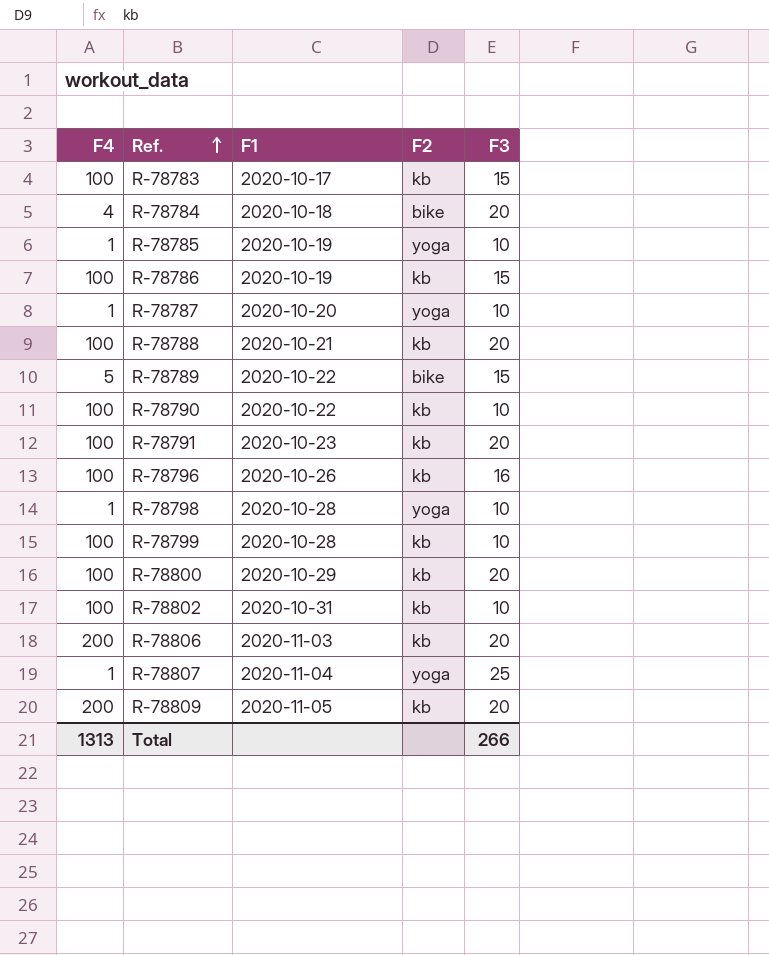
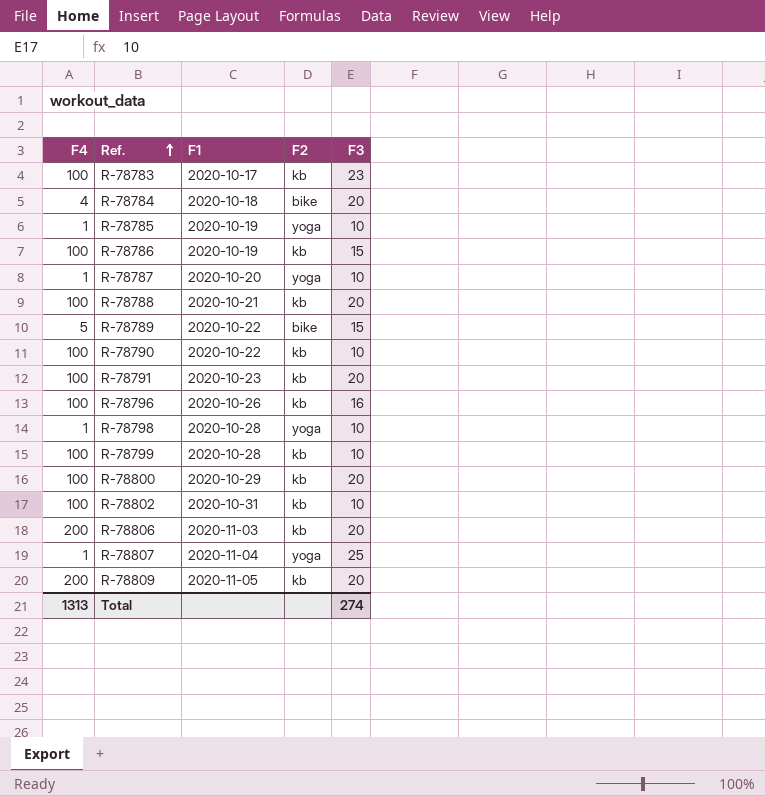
R-78783 | F3: 15 -> 23
Total | F3: 266 -> 274

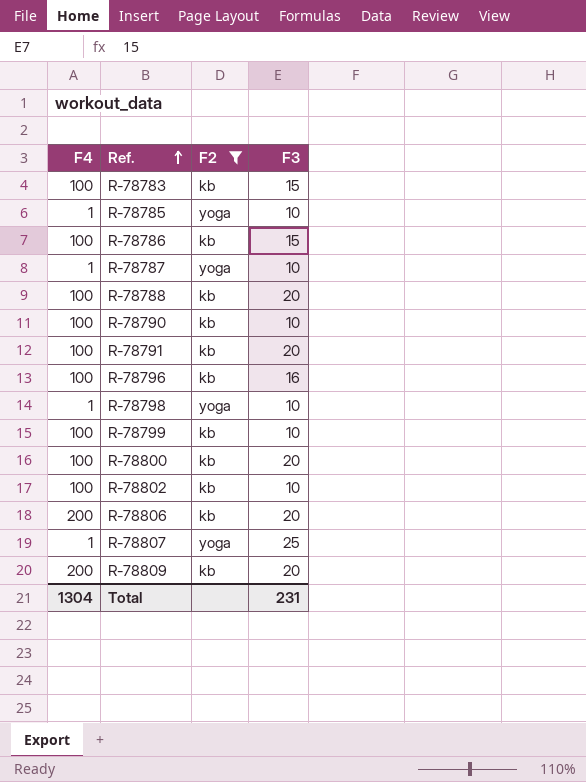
filter: none -> F2 != bike
column F1 | position: 3 -> none
R-78783 | F3: 23 -> 15
Total | F4: 1313 -> 1304
Total | F3: 274 -> 231

